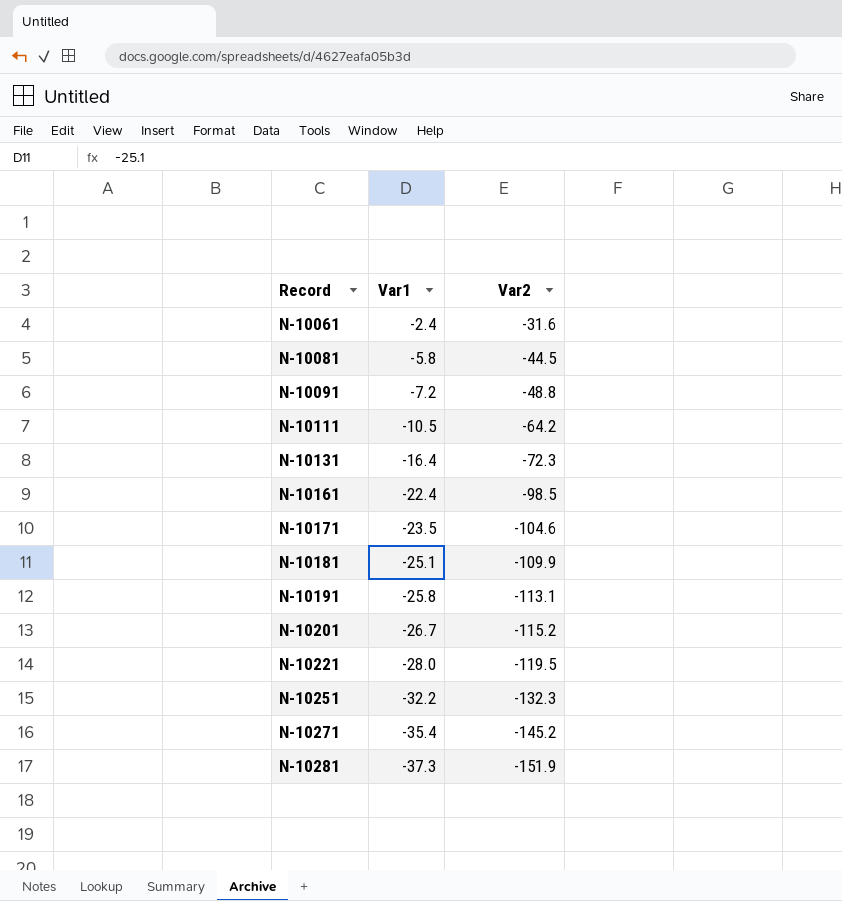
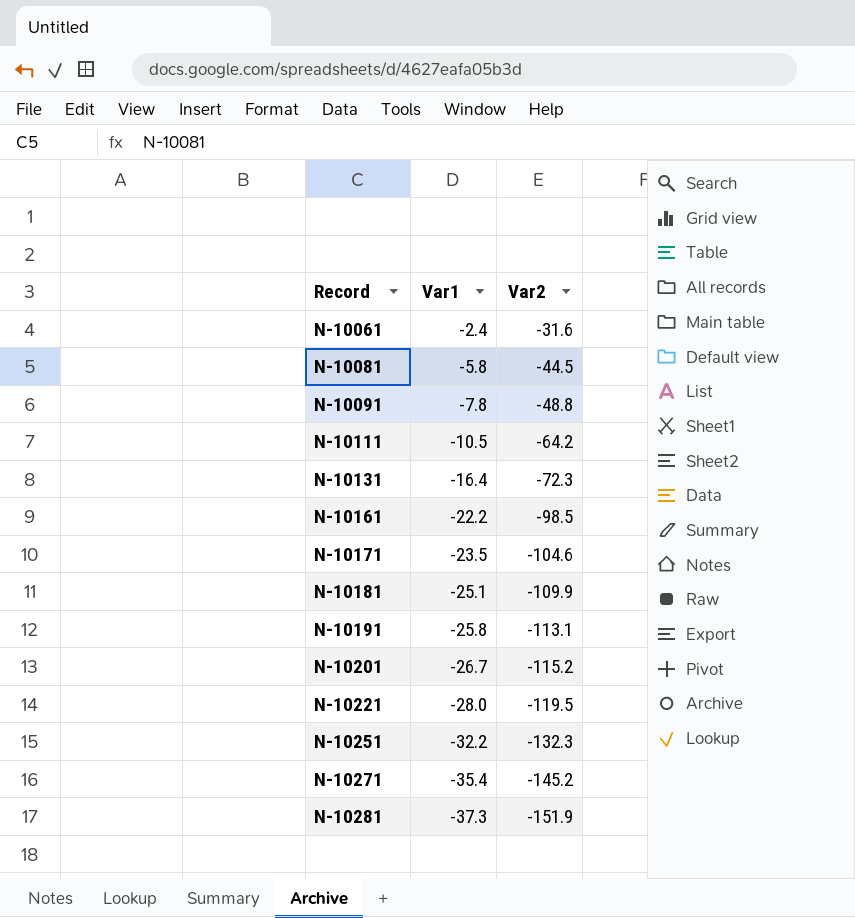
N-10091 | Var1: -7.2 -> -7.8
N-10161 | Var1: -22.4 -> -22.2

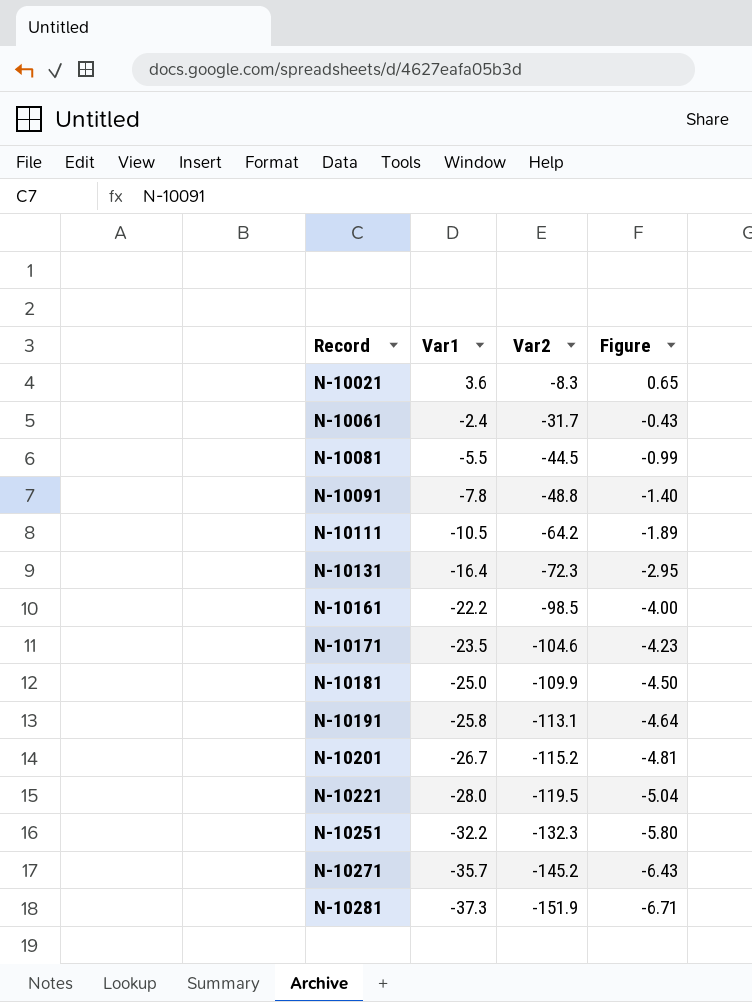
column Figure | formula: none -> [Var1] * 0.18
row N-10021: none -> 3.6 | -8.3 | 0.65
N-10061 | Var2: -31.6 -> -31.7
N-10081 | Var1: -5.8 -> -5.5
N-10181 | Var1: -25.1 -> -25.0
N-10271 | Var1: -35.4 -> -35.7

